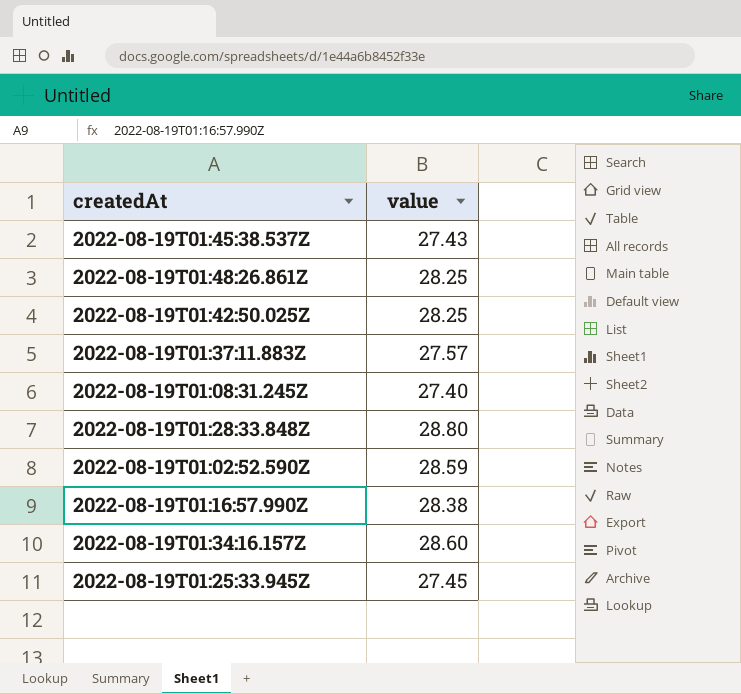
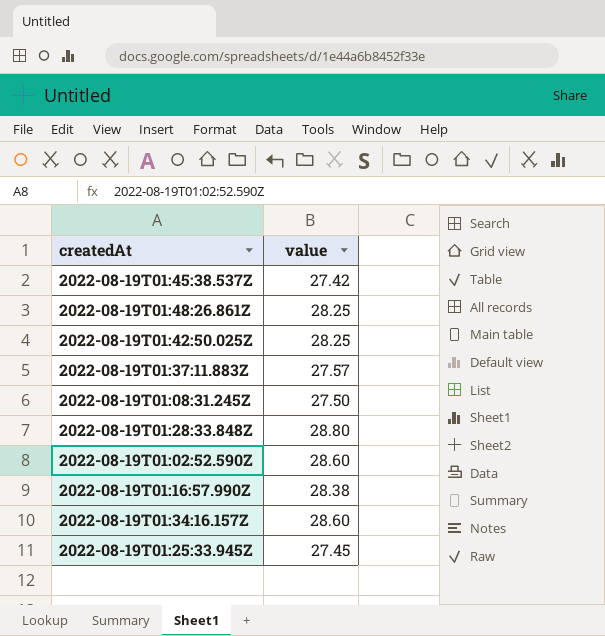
2022-08-19T01:45:38.537Z | value: 27.43 -> 27.42
2022-08-19T01:08:31.245Z | value: 27.40 -> 27.50
2022-08-19T01:02:52.590Z | value: 28.59 -> 28.60

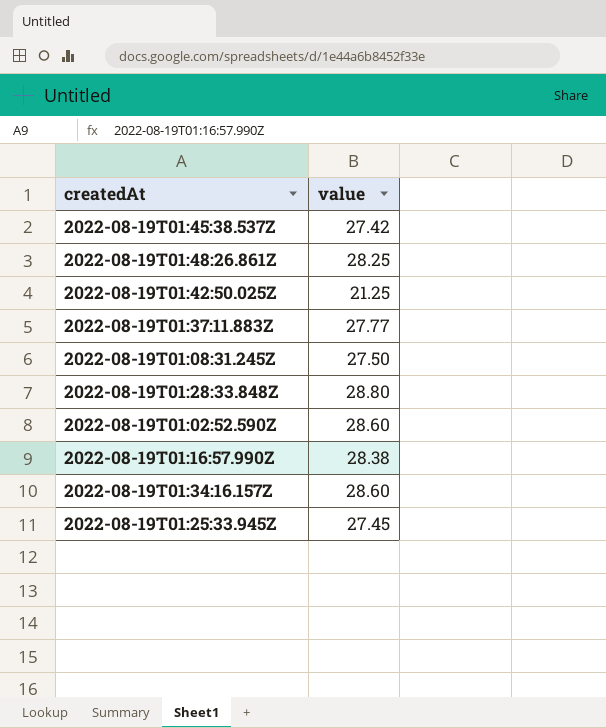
2022-08-19T01:42:50.025Z | value: 28.25 -> 21.25
2022-08-19T01:37:11.883Z | value: 27.57 -> 27.77

